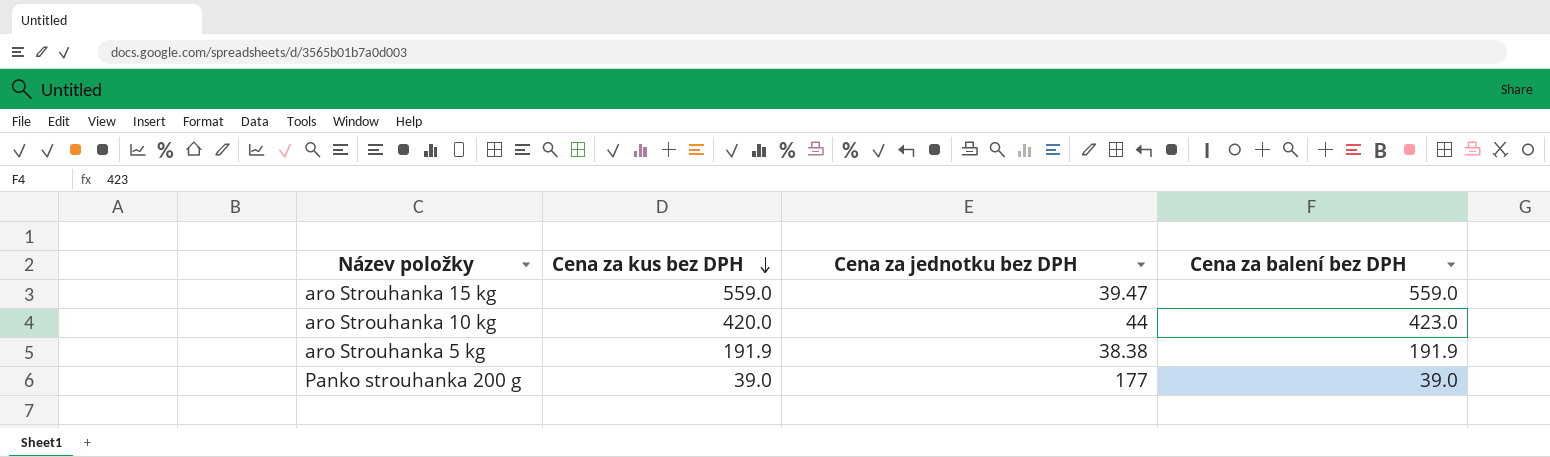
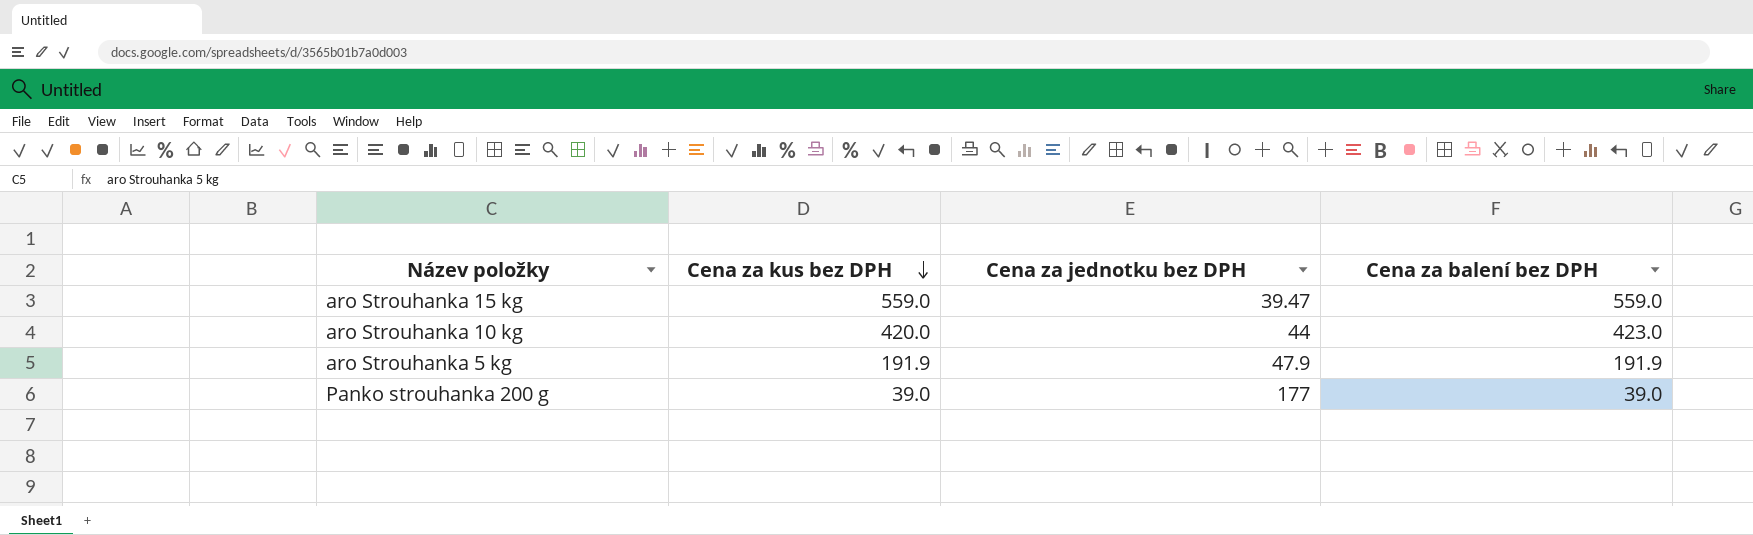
aro Strouhanka 5 kg | Cena za jednotku bez DPH: 38.38 -> 47.9

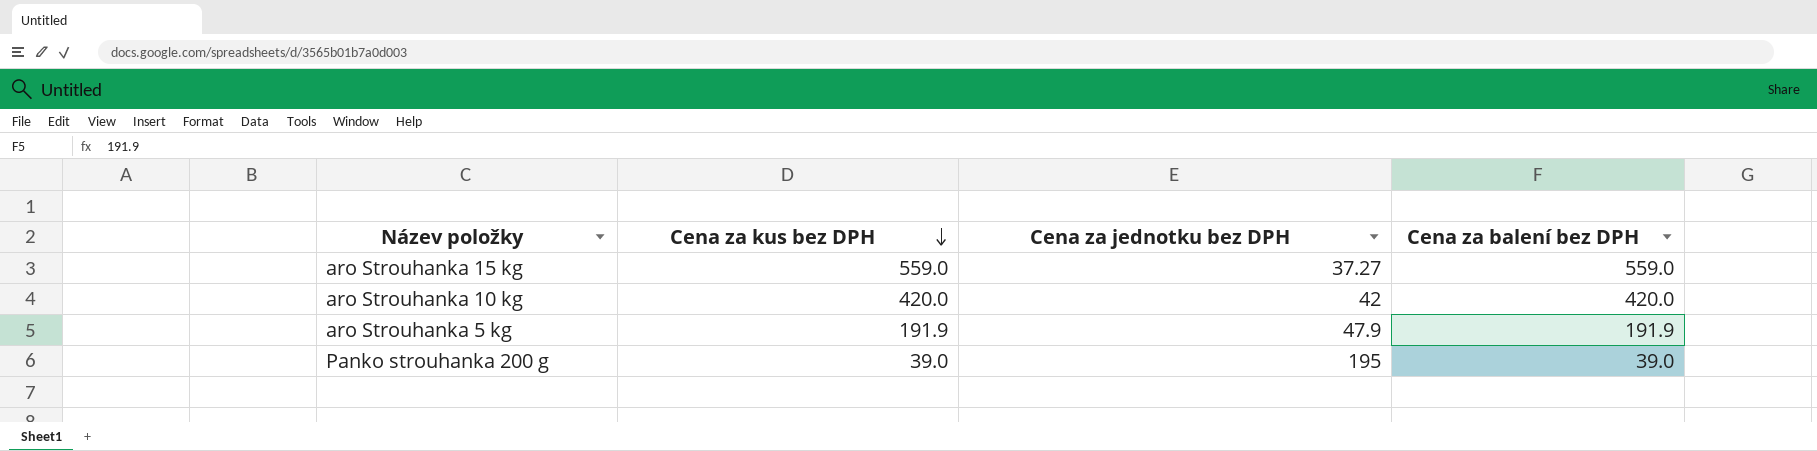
aro Strouhanka 15 kg | Cena za jednotku bez DPH: 39.47 -> 37.27
aro Strouhanka 10 kg | Cena za jednotku bez DPH: 44 -> 42
aro Strouhanka 10 kg | Cena za balení bez DPH: 423.0 -> 420.0
Panko strouhanka 200 g | Cena za jednotku bez DPH: 177 -> 195

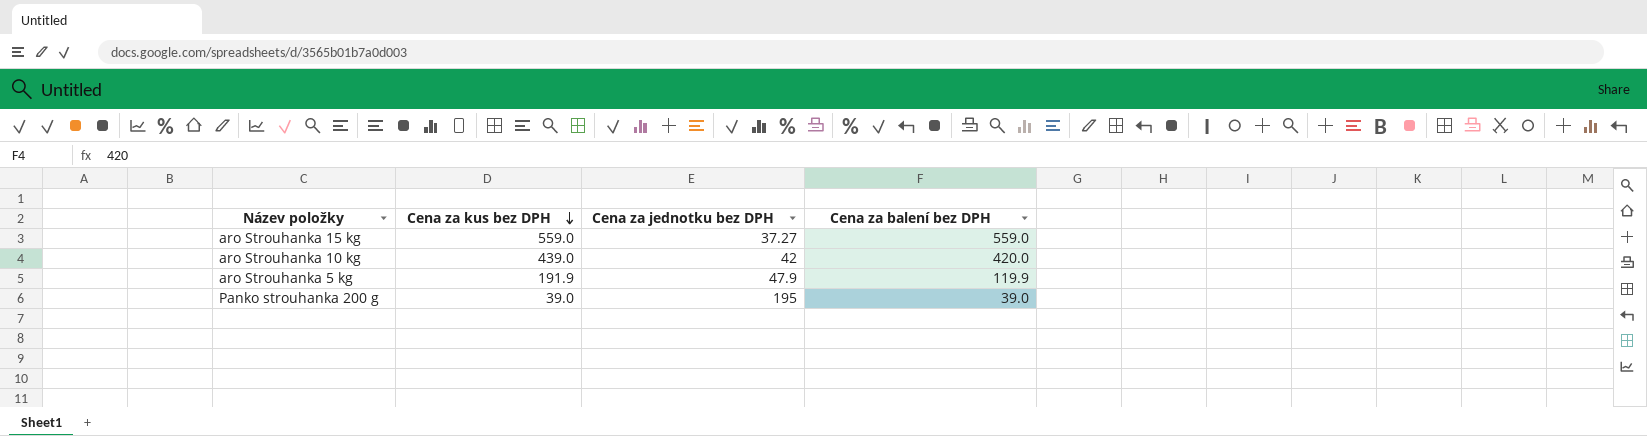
aro Strouhanka 10 kg | Cena za kus bez DPH: 420.0 -> 439.0
aro Strouhanka 5 kg | Cena za balení bez DPH: 191.9 -> 119.9

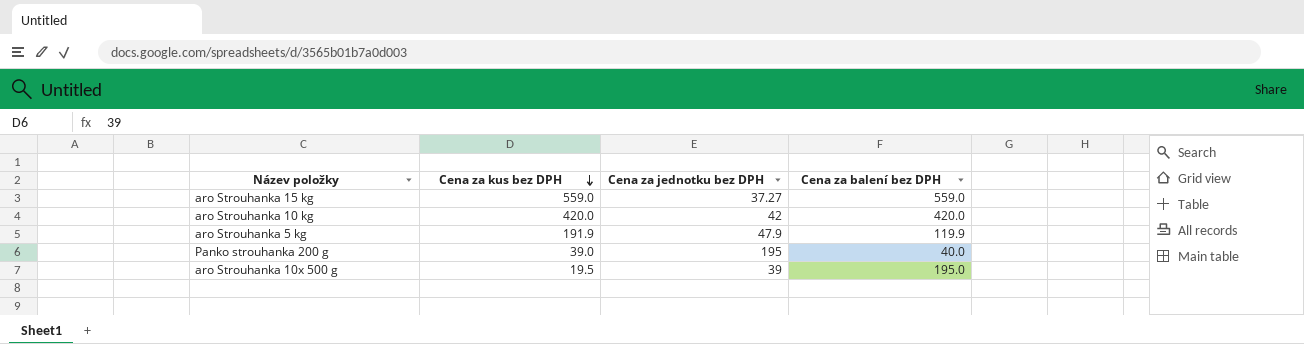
aro Strouhanka 10 kg | Cena za kus bez DPH: 439.0 -> 420.0
Panko strouhanka 200 g | Cena za balení bez DPH: 39.0 -> 40.0
row aro Strouhanka 10x 500 g: none -> 19.5 | 39 | 195.0

